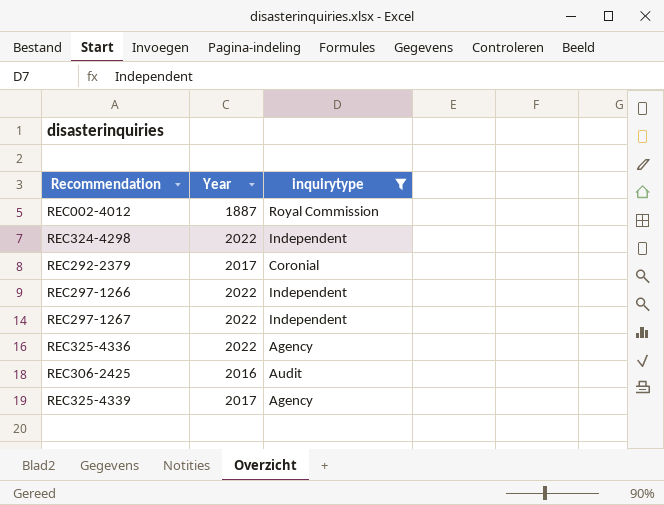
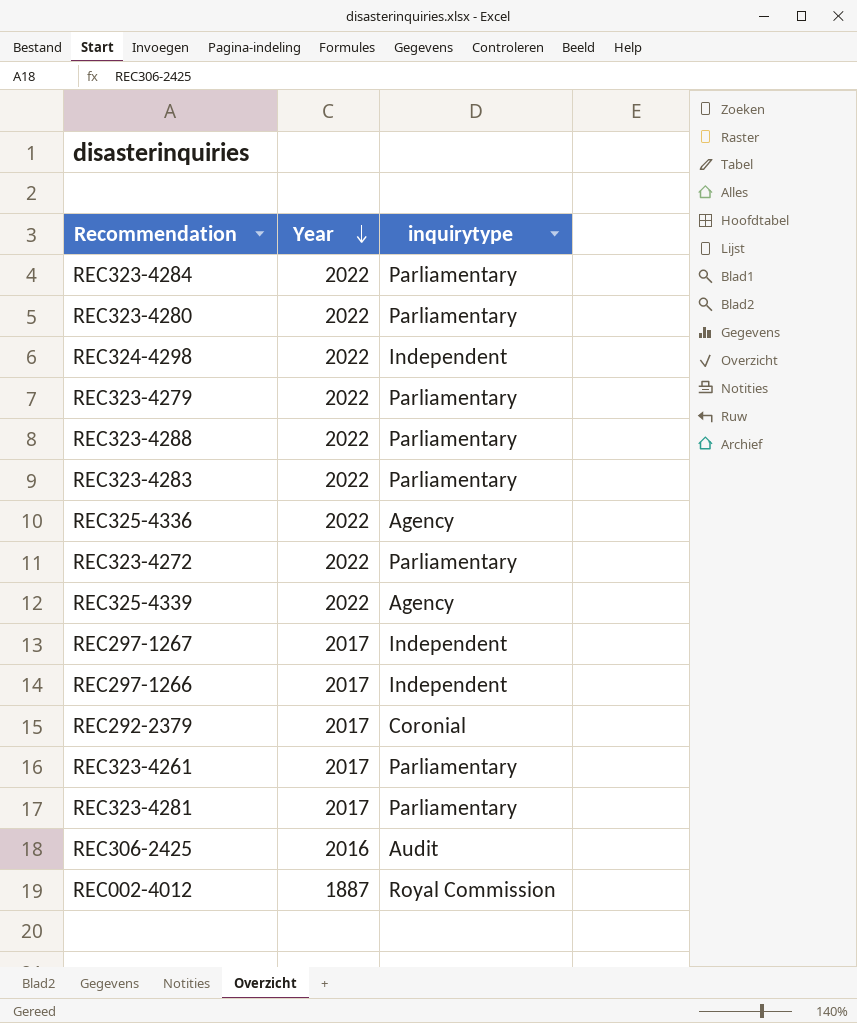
filter: inquirytype != Parliamentary -> none
row order: none -> Year descending
REC325-4339 | Year: 2017 -> 2022
REC297-1267 | Year: 2022 -> 2017
REC297-1266 | Year: 2022 -> 2017

